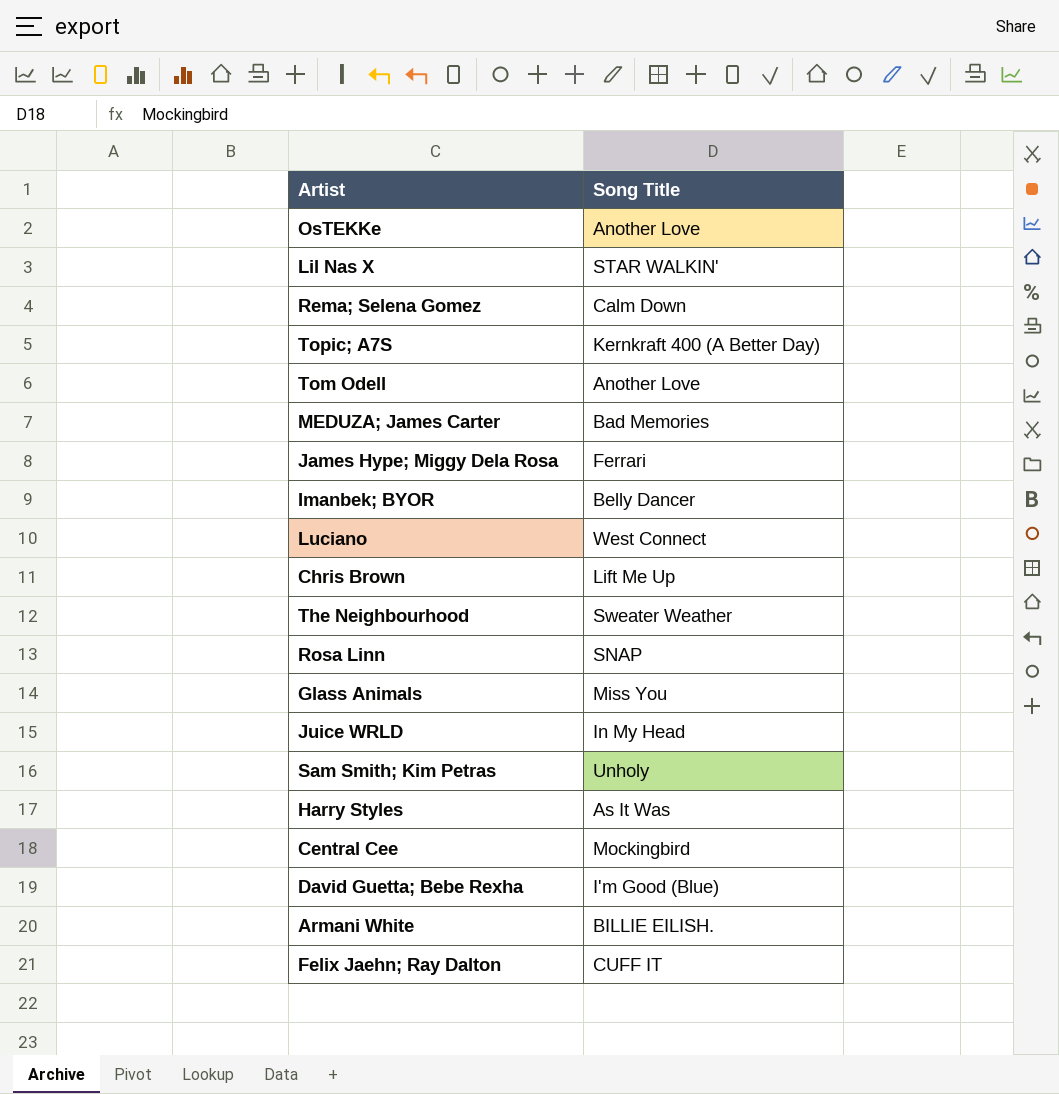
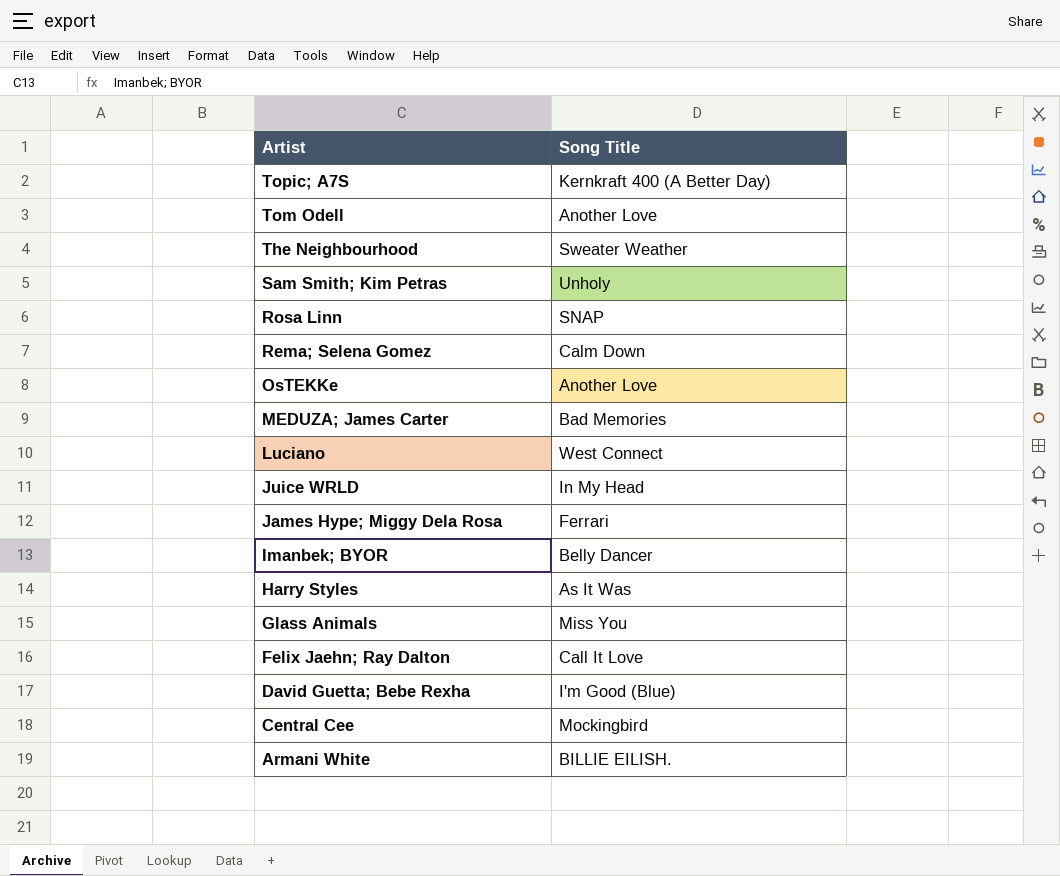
row order: none -> Artist descending
row Lil Nas X: STAR WALKIN' -> none
row Chris Brown: Lift Me Up -> none
Felix Jaehn; Ray Dalton | Song Title: CUFF IT -> Call It Love

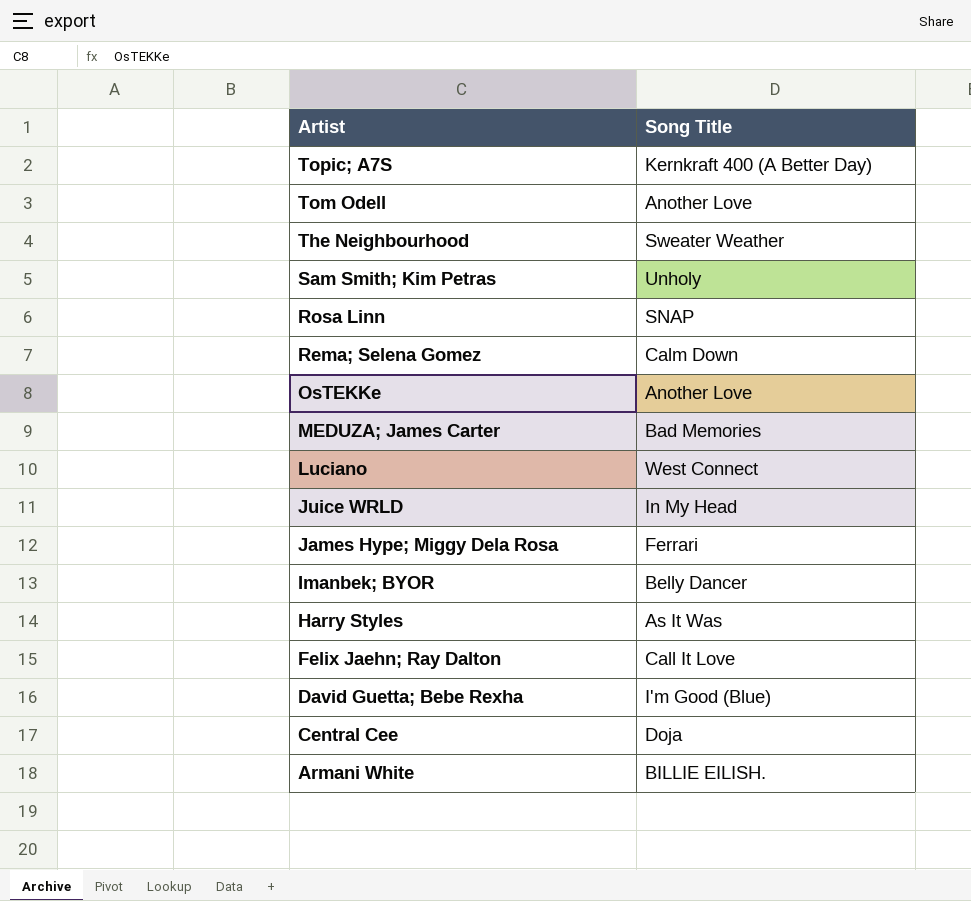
row Glass Animals: Miss You -> none
Central Cee | Song Title: Mockingbird -> Doja

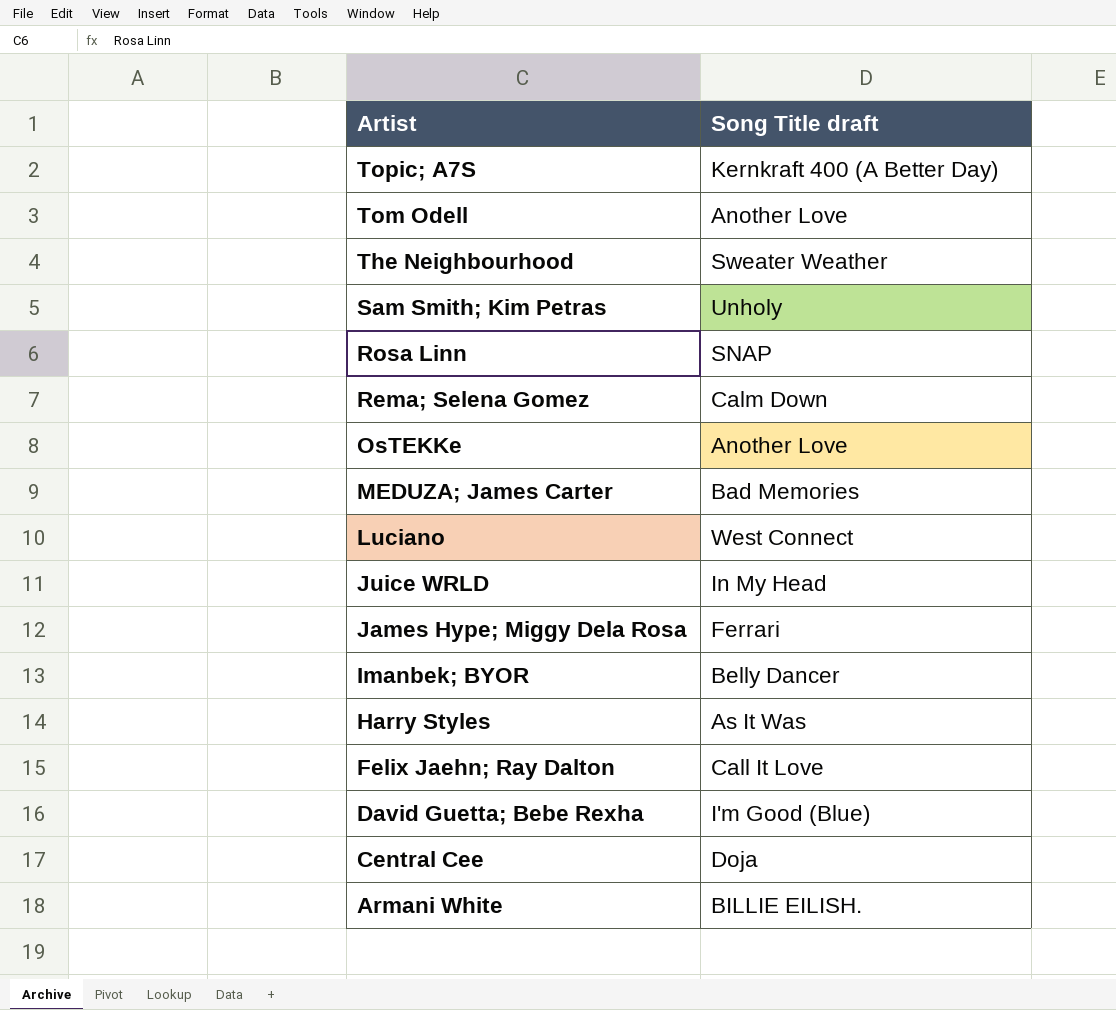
column name: Song Title -> Song Title draft

